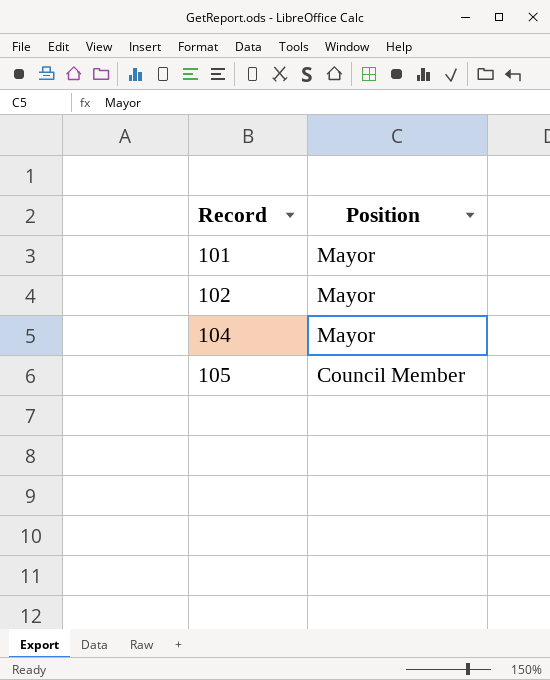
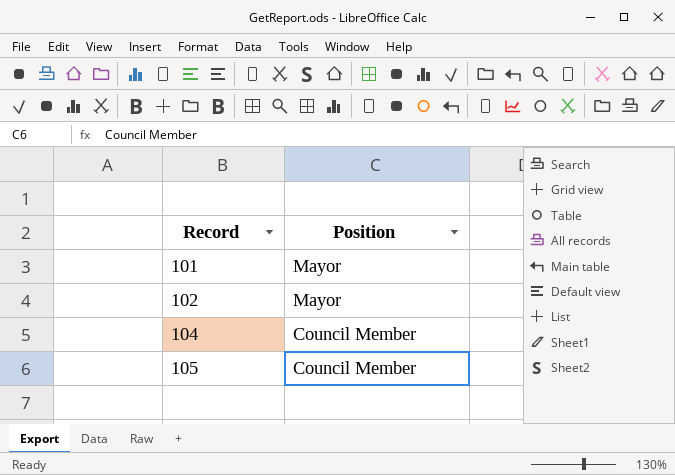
104 | Position: Mayor -> Council Member

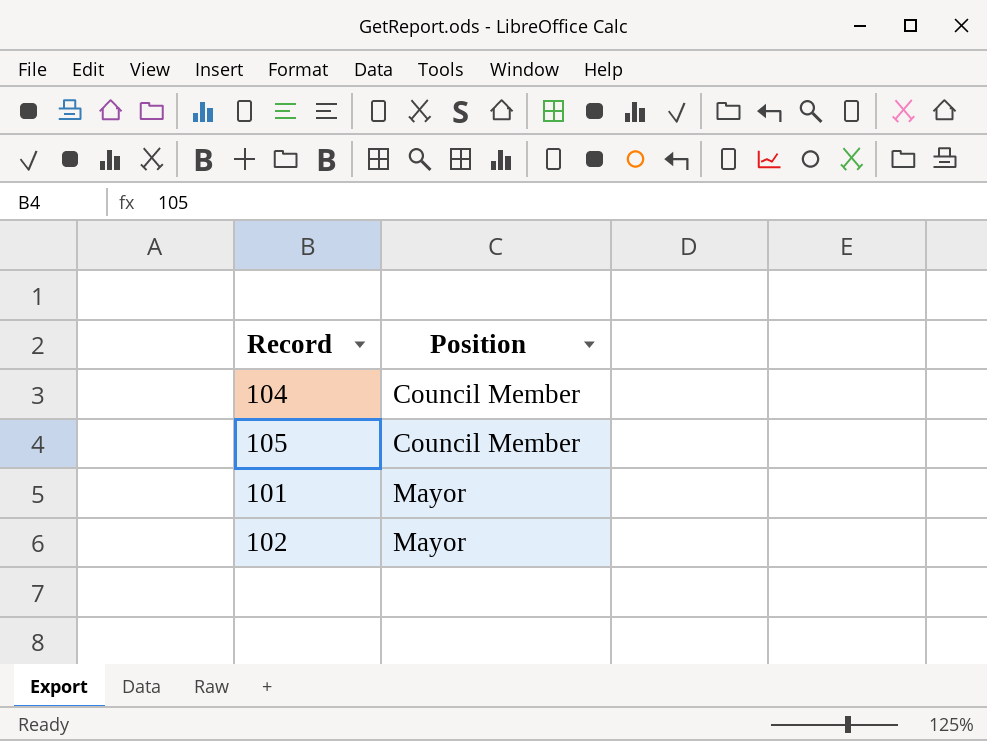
row order: Record ascending -> Position ascending

